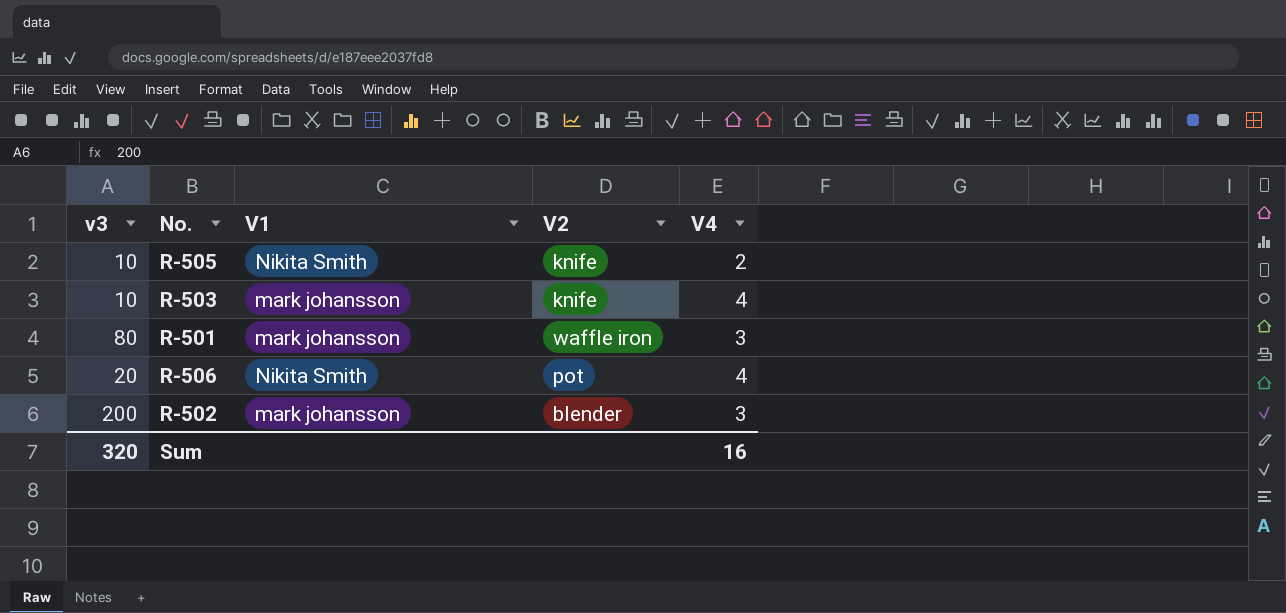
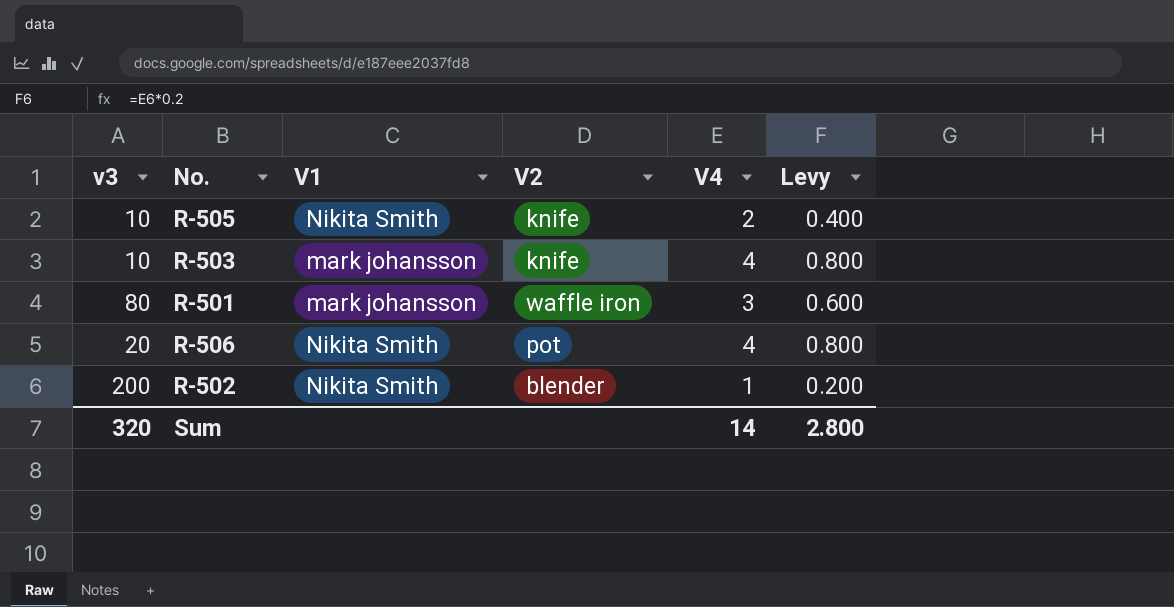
column Levy | formula: none -> [V4] * 0.2
R-502 | V1: mark johansson -> Nikita Smith
R-502 | V4: 3 -> 1
Sum | V4: 16 -> 14

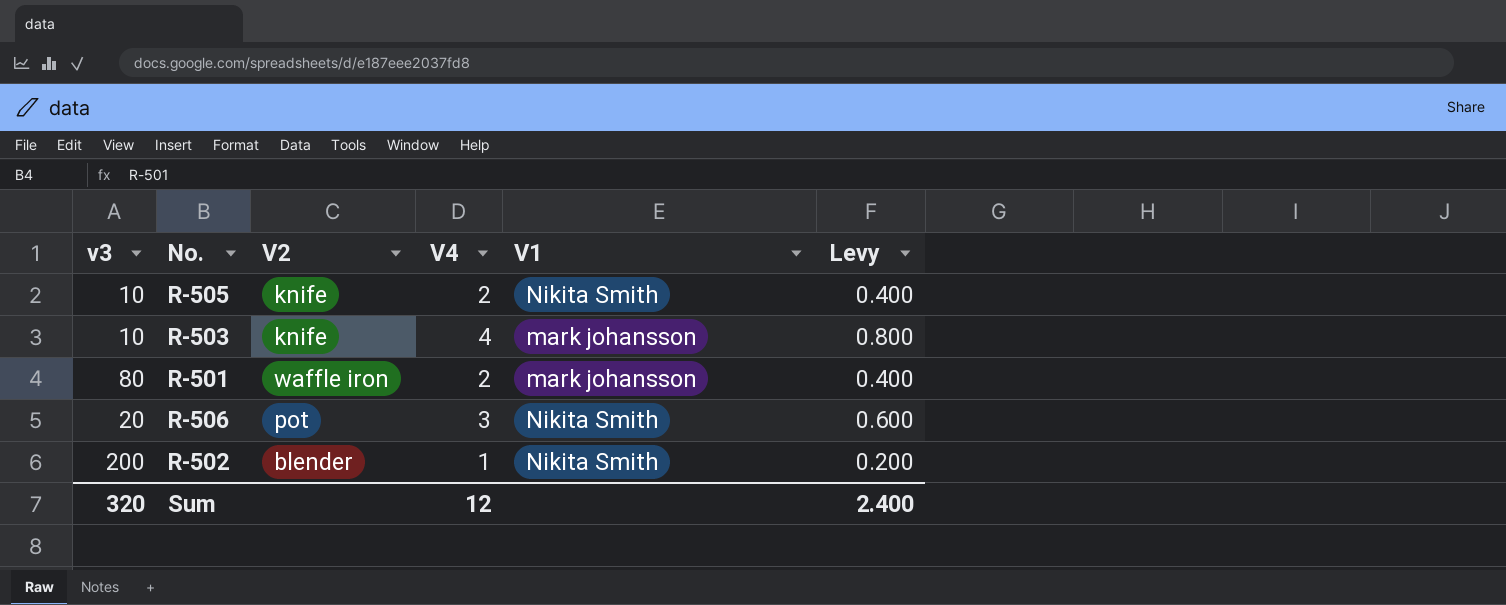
column V1 | position: 3 -> 5
R-501 | V4: 3 -> 2
R-501 | Levy: 0.600 -> 0.400
R-506 | V4: 4 -> 3
R-506 | Levy: 0.800 -> 0.600
Sum | V4: 14 -> 12
Sum | Levy: 2.800 -> 2.400

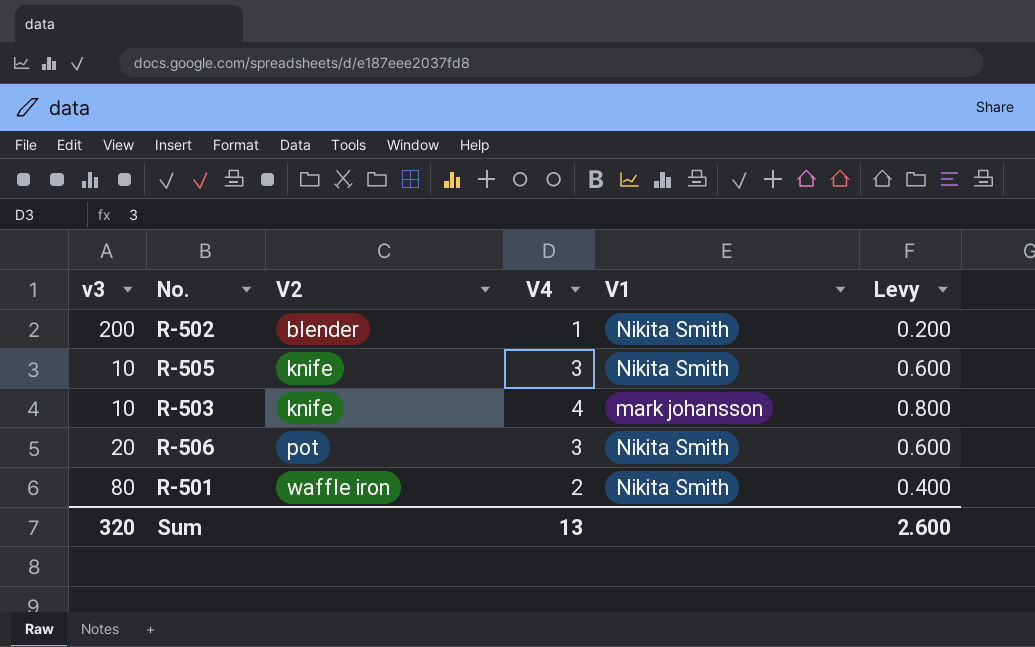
row order: none -> V2 ascending
R-505 | V4: 2 -> 3
R-505 | Levy: 0.400 -> 0.600
R-501 | V1: mark johansson -> Nikita Smith
Sum | V4: 12 -> 13
Sum | Levy: 2.400 -> 2.600

